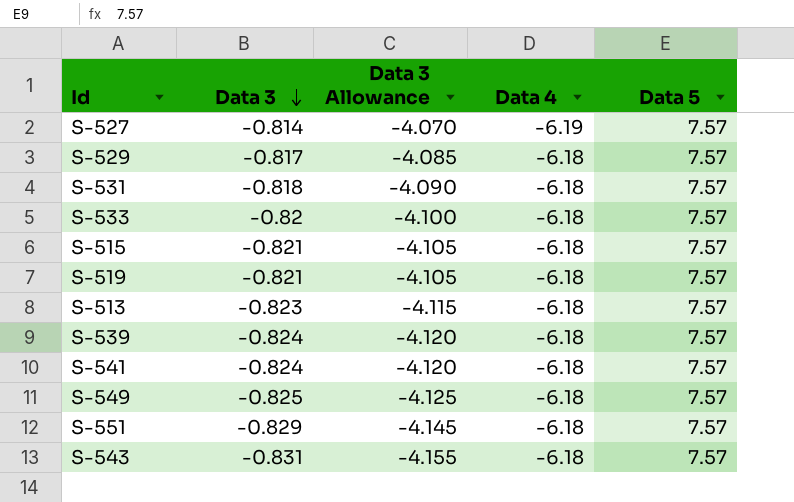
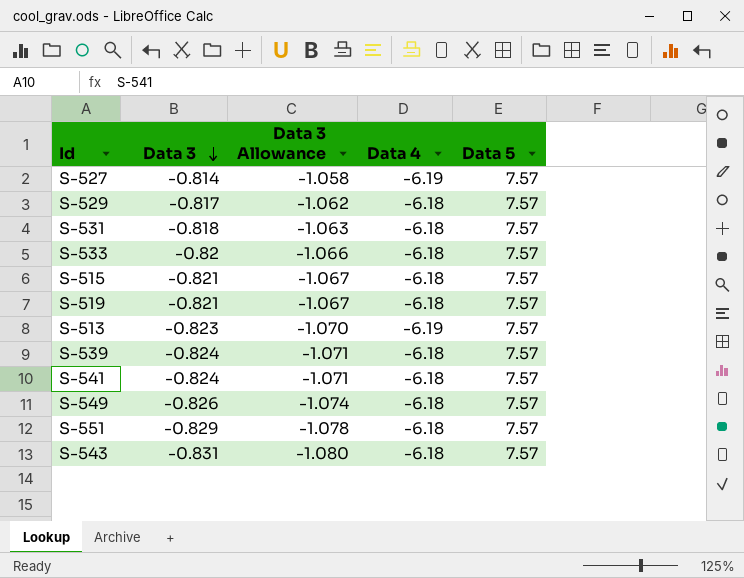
column Data 3 Allowance | formula: [Data 3] * 5 -> [Data 3] * 1.3
S-513 | Data 4: -6.18 -> -6.19
S-549 | Data 3: -0.825 -> -0.826

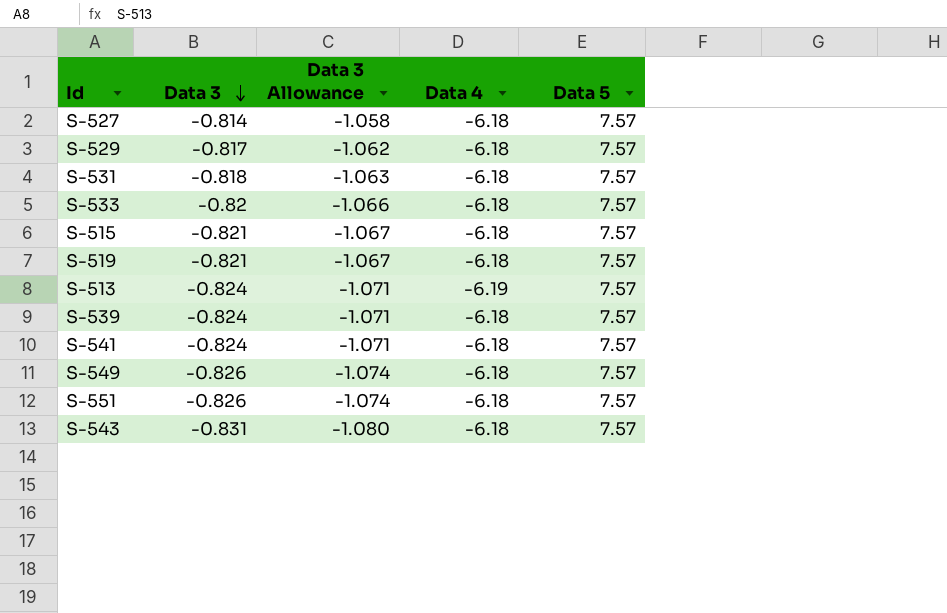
S-527 | Data 4: -6.19 -> -6.18
S-513 | Data 3: -0.823 -> -0.824
S-513 | Data 3 Allowance: -1.070 -> -1.071
S-551 | Data 3: -0.829 -> -0.826
S-551 | Data 3 Allowance: -1.078 -> -1.074

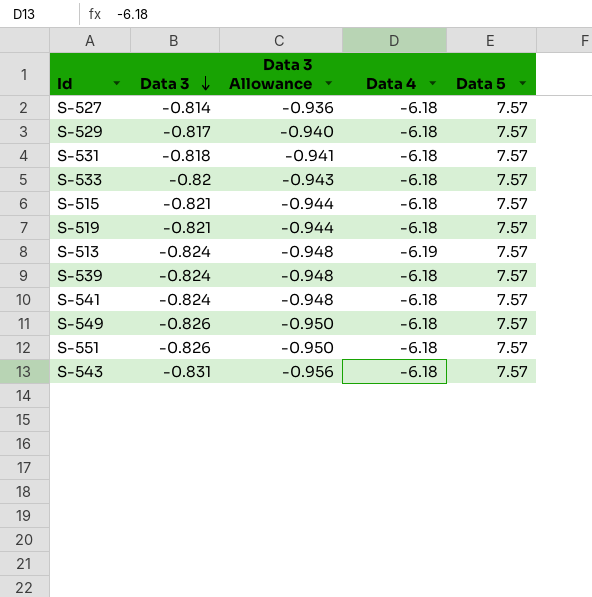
column Data 3 Allowance | formula: [Data 3] * 1.3 -> [Data 3] * 1.15

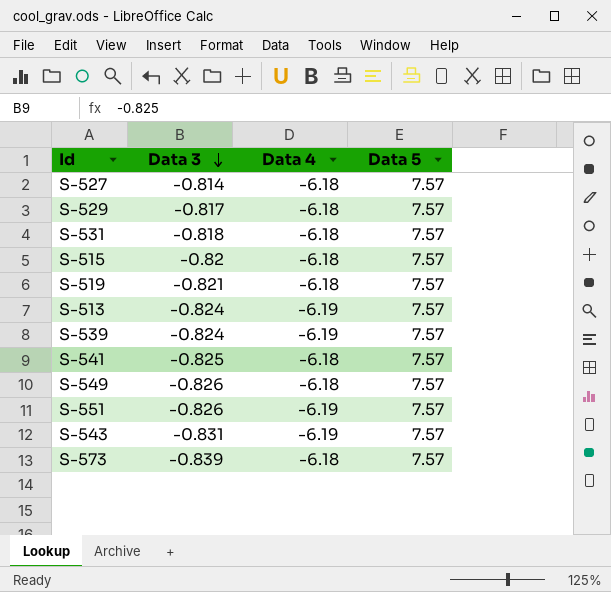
column Data 3 Allowance | formula: [Data 3] * 1.15 -> none
row S-533: -0.82 | -0.943 | -6.18 | 7.57 -> none
S-515 | Data 3: -0.821 -> -0.82
S-539 | Data 4: -6.18 -> -6.19
S-541 | Data 3: -0.824 -> -0.825
S-551 | Data 4: -6.18 -> -6.19
S-543 | Data 4: -6.18 -> -6.19
row S-573: none -> -0.839 | -6.18 | 7.57

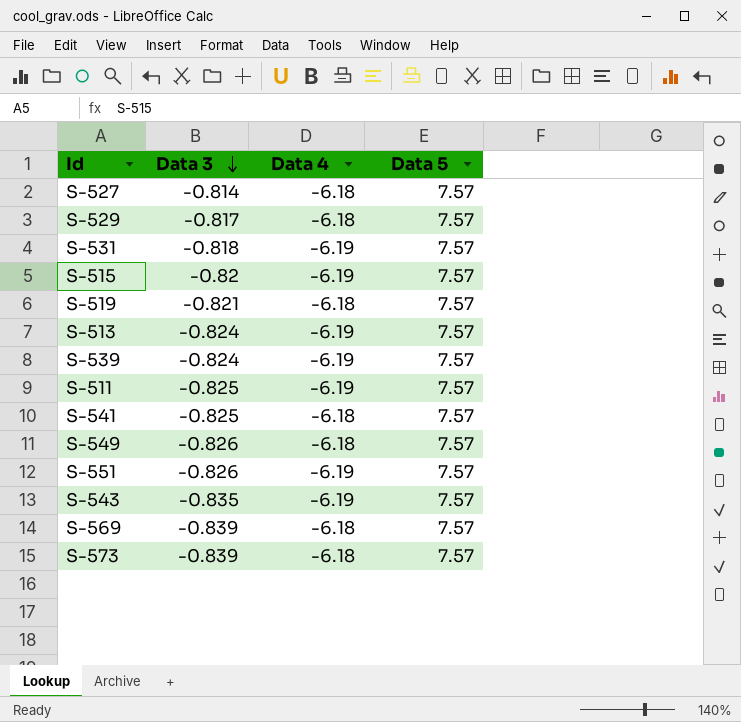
S-531 | Data 4: -6.18 -> -6.19
S-515 | Data 4: -6.18 -> -6.19
row S-511: none -> -0.825 | -6.19 | 7.57
S-543 | Data 3: -0.831 -> -0.835
row S-569: none -> -0.839 | -6.18 | 7.57

